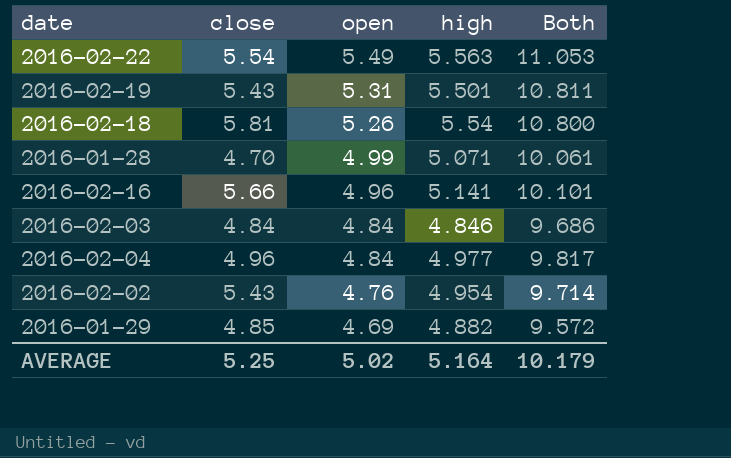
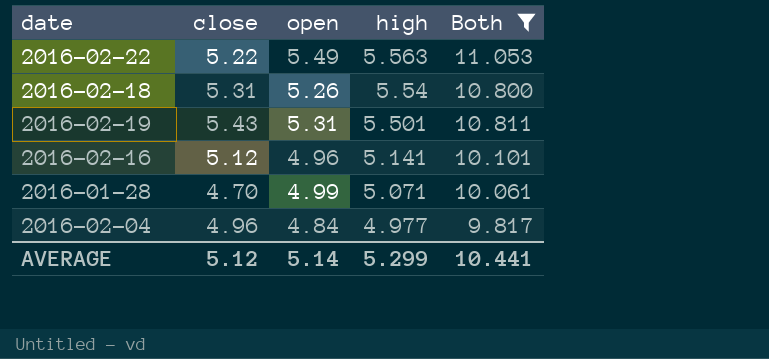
filter: none -> Both >= 9.817
row order: open descending -> high descending
2016-02-22 | close: 5.54 -> 5.22
2016-02-18 | close: 5.81 -> 5.31
2016-02-16 | close: 5.66 -> 5.12
AVERAGE | close: 5.25 -> 5.12
AVERAGE | open: 5.02 -> 5.14
AVERAGE | high: 5.164 -> 5.299
AVERAGE | Both: 10.179 -> 10.441

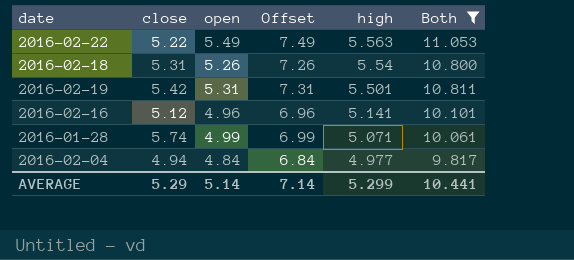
column Offset | formula: none -> [open] + 2
2016-02-19 | close: 5.43 -> 5.42
2016-01-28 | close: 4.70 -> 5.74
2016-02-04 | close: 4.96 -> 4.94
AVERAGE | close: 5.12 -> 5.29

